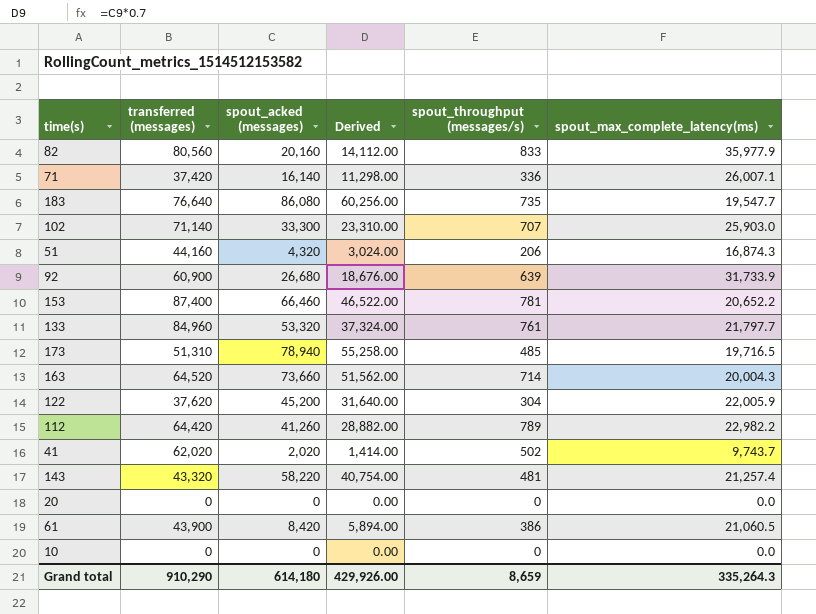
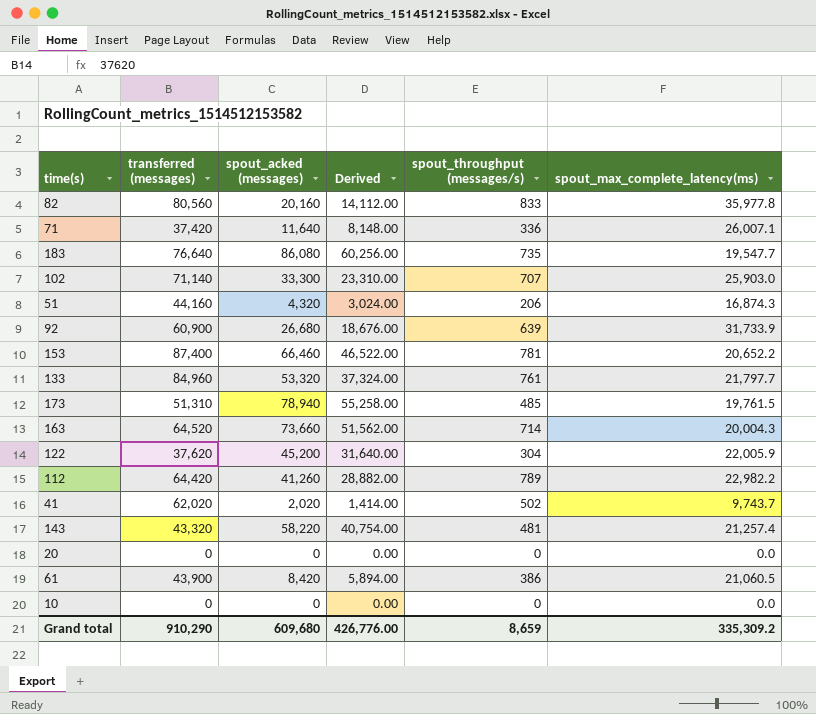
82 | spout_max_complete_latency(ms): 35,977.9 -> 35,977.8
71 | spout_acked (messages): 16,140 -> 11,640
71 | Derived: 11,298.00 -> 8,148.00
173 | spout_max_complete_latency(ms): 19,716.5 -> 19,761.5
Grand total | spout_acked (messages): 614,180 -> 609,680
Grand total | Derived: 429,926.00 -> 426,776.00
Grand total | spout_max_complete_latency(ms): 335,264.3 -> 335,309.2

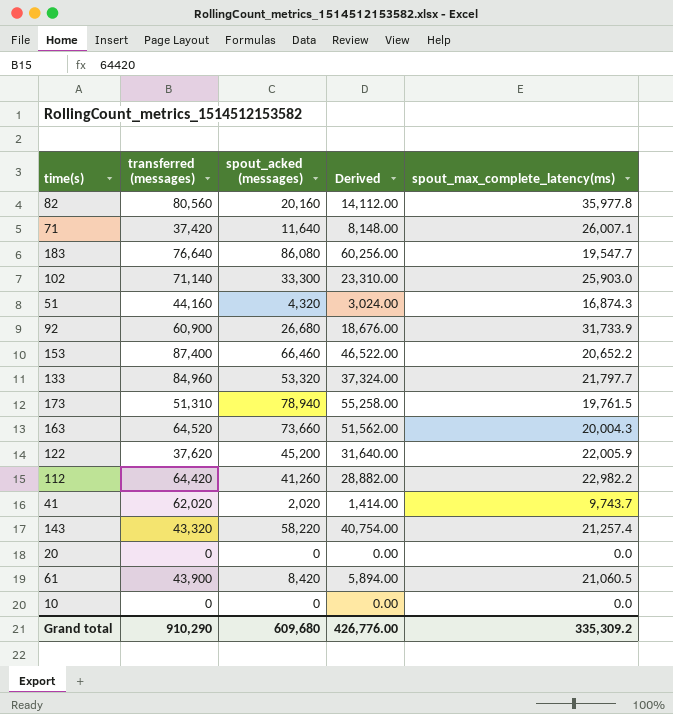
column spout_throughput (messages/s) | position: 5 -> none

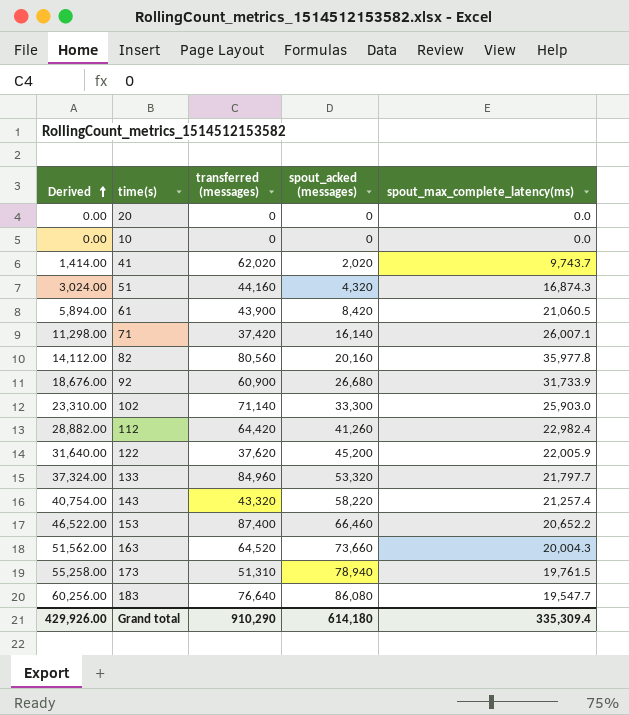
row order: none -> Derived ascending
column Derived | position: 4 -> 1
71 | Derived: 8,148.00 -> 11,298.00
71 | spout_acked (messages): 11,640 -> 16,140
112 | spout_max_complete_latency(ms): 22,982.2 -> 22,982.4
Grand total | Derived: 426,776.00 -> 429,926.00
Grand total | spout_acked (messages): 609,680 -> 614,180
Grand total | spout_max_complete_latency(ms): 335,309.2 -> 335,309.4

